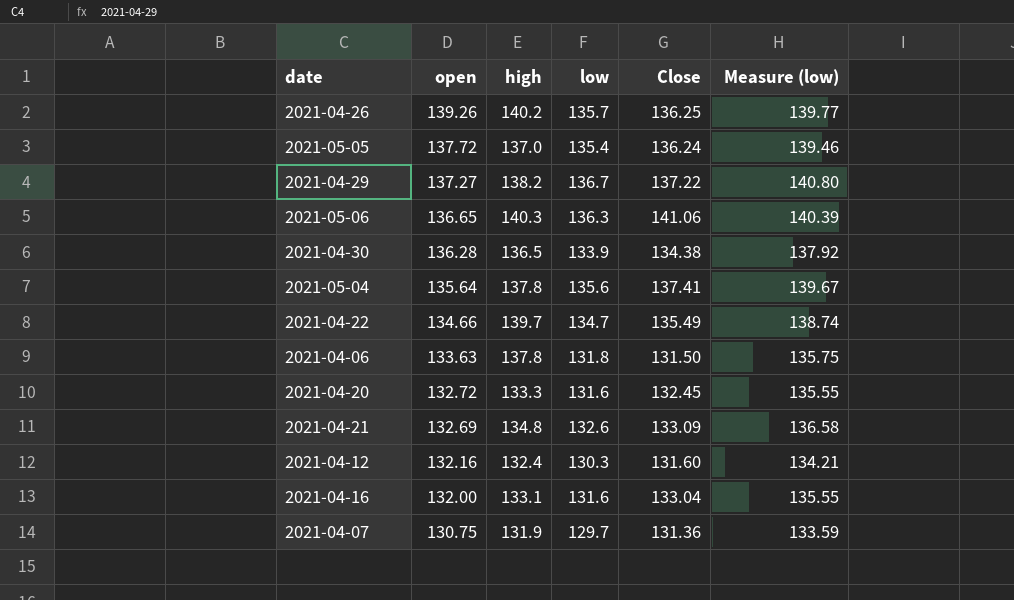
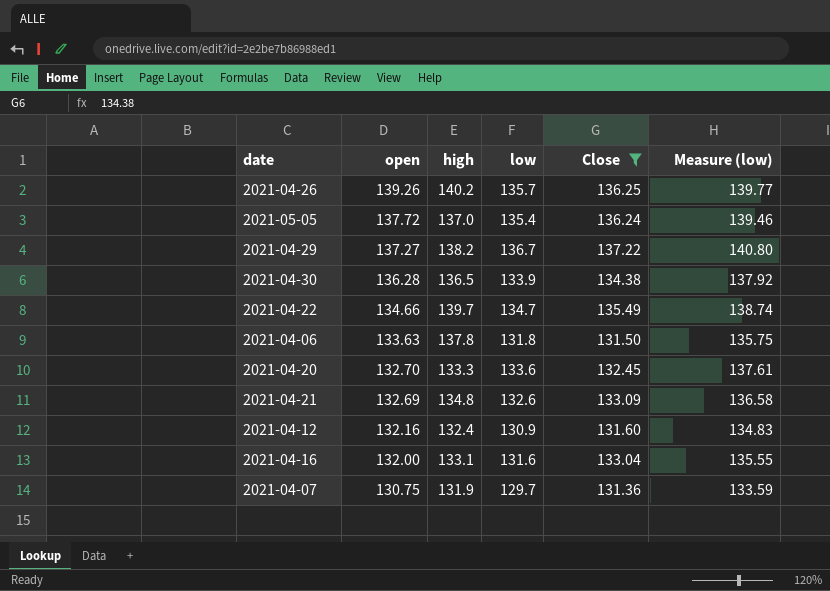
filter: none -> Close <= 137.22
2021-04-20 | open: 132.72 -> 132.70
2021-04-20 | low: 131.6 -> 133.6
2021-04-20 | Measure (low): 135.55 -> 137.61
2021-04-12 | low: 130.3 -> 130.9
2021-04-12 | Measure (low): 134.21 -> 134.83

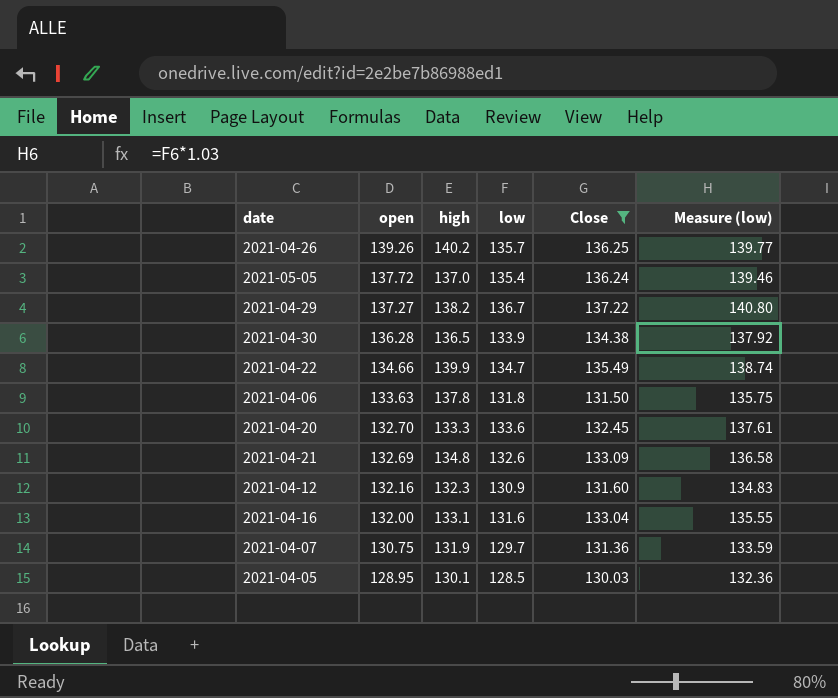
2021-04-22 | high: 139.7 -> 139.9
2021-04-12 | high: 132.4 -> 132.3
row 2021-04-05: none -> 128.95 | 130.1 | 128.5 | 130.03 | 132.36

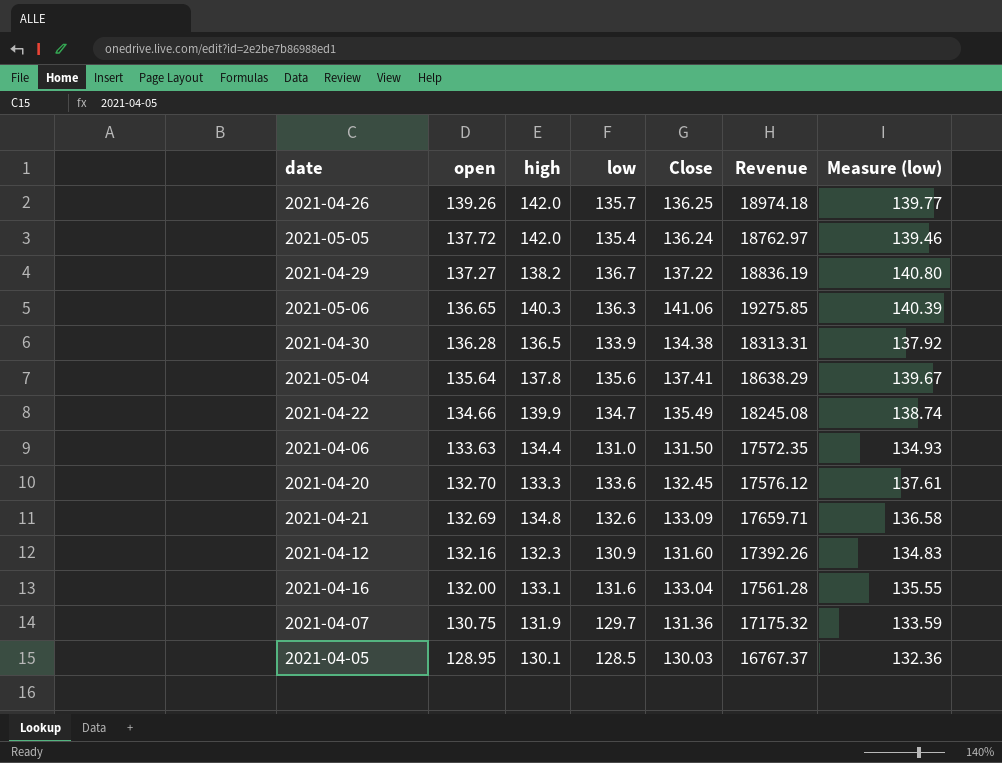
filter: Close <= 137.22 -> none
column Revenue | formula: none -> [open] * [Close]
2021-04-26 | high: 140.2 -> 142.0
2021-05-05 | high: 137.0 -> 142.0
2021-04-06 | high: 137.8 -> 134.4
2021-04-06 | low: 131.8 -> 131.0
2021-04-06 | Measure (low): 135.75 -> 134.93

